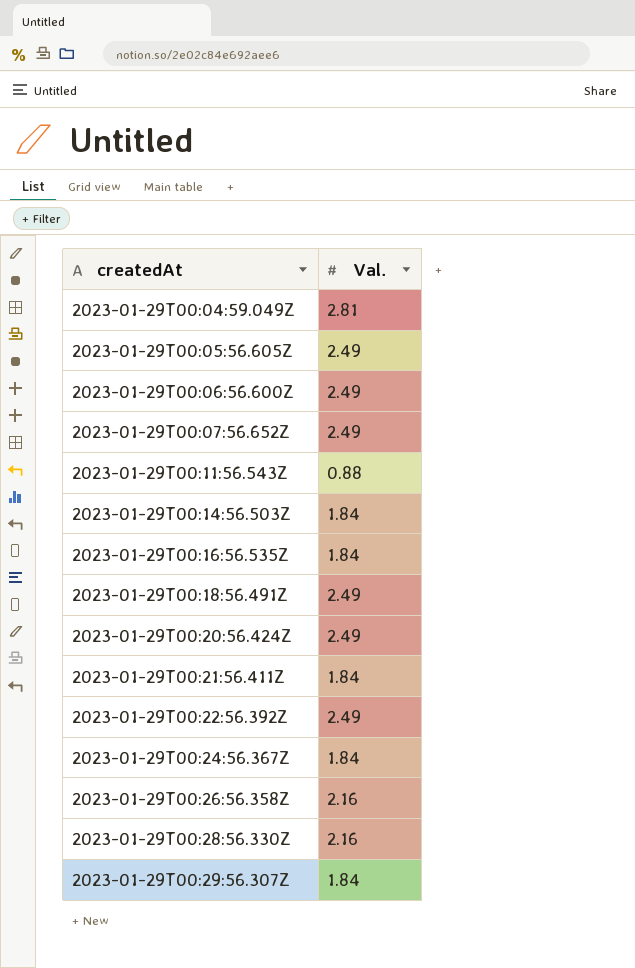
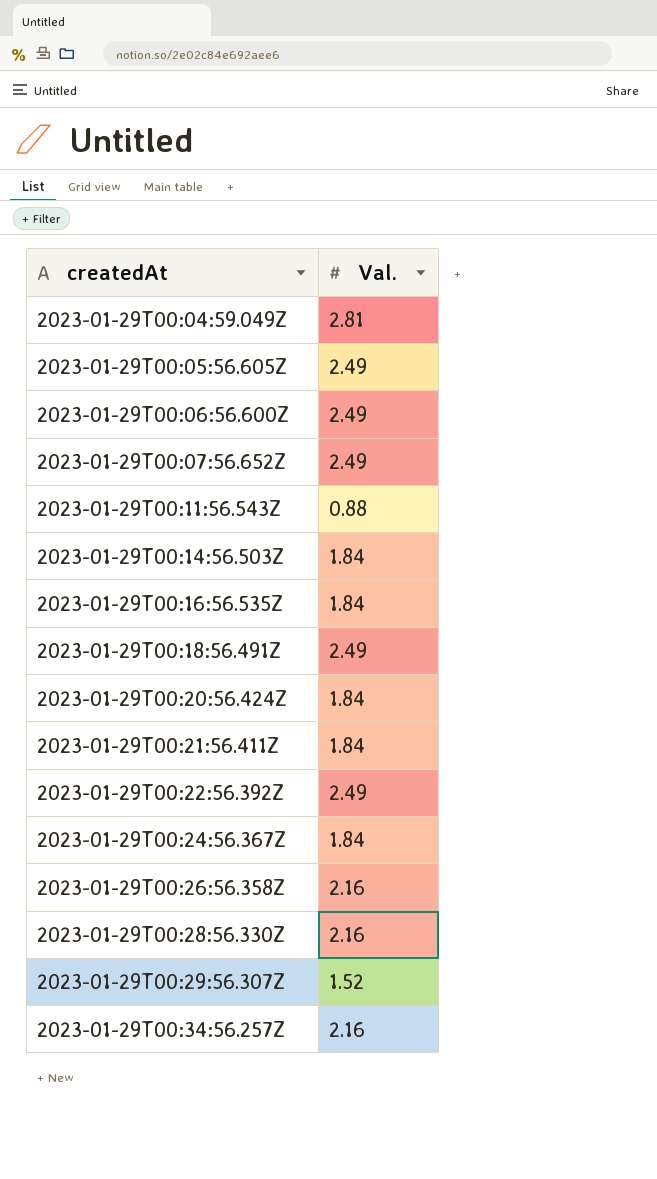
2023-01-29T00:20:56.424Z | Val.: 2.49 -> 1.84
2023-01-29T00:29:56.307Z | Val.: 1.84 -> 1.52
row 2023-01-29T00:34:56.257Z: none -> 2.16

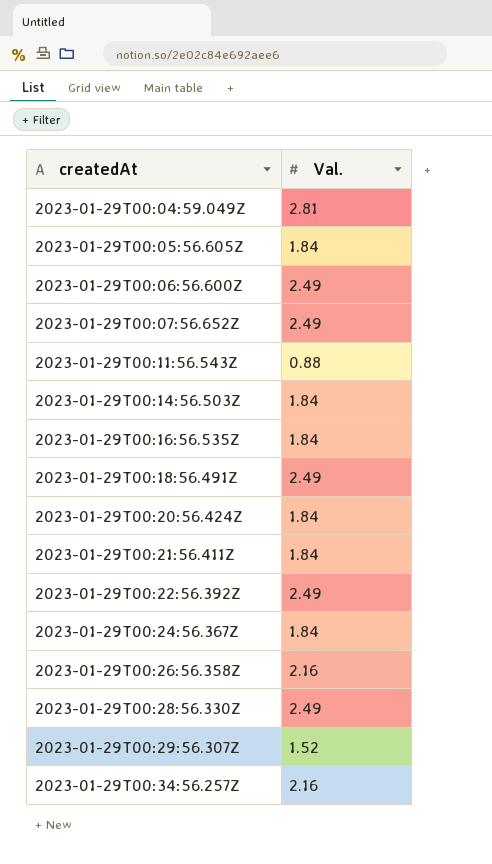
2023-01-29T00:05:56.605Z | Val.: 2.49 -> 1.84
2023-01-29T00:28:56.330Z | Val.: 2.16 -> 2.49

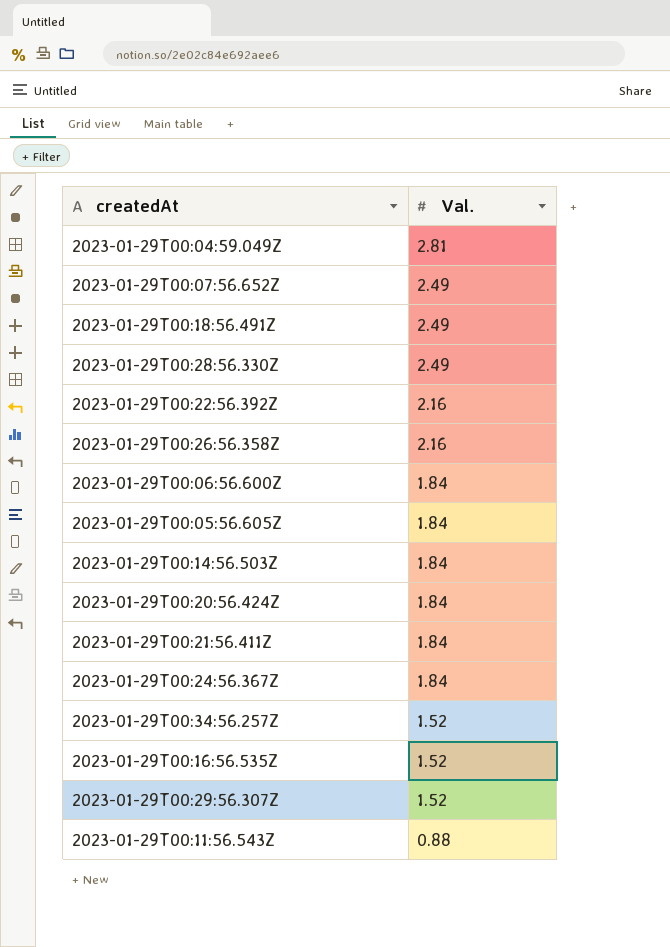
row order: createdAt ascending -> Val. descending
2023-01-29T00:22:56.392Z | Val.: 2.49 -> 2.16
2023-01-29T00:06:56.600Z | Val.: 2.49 -> 1.84
2023-01-29T00:34:56.257Z | Val.: 2.16 -> 1.52
2023-01-29T00:16:56.535Z | Val.: 1.84 -> 1.52

